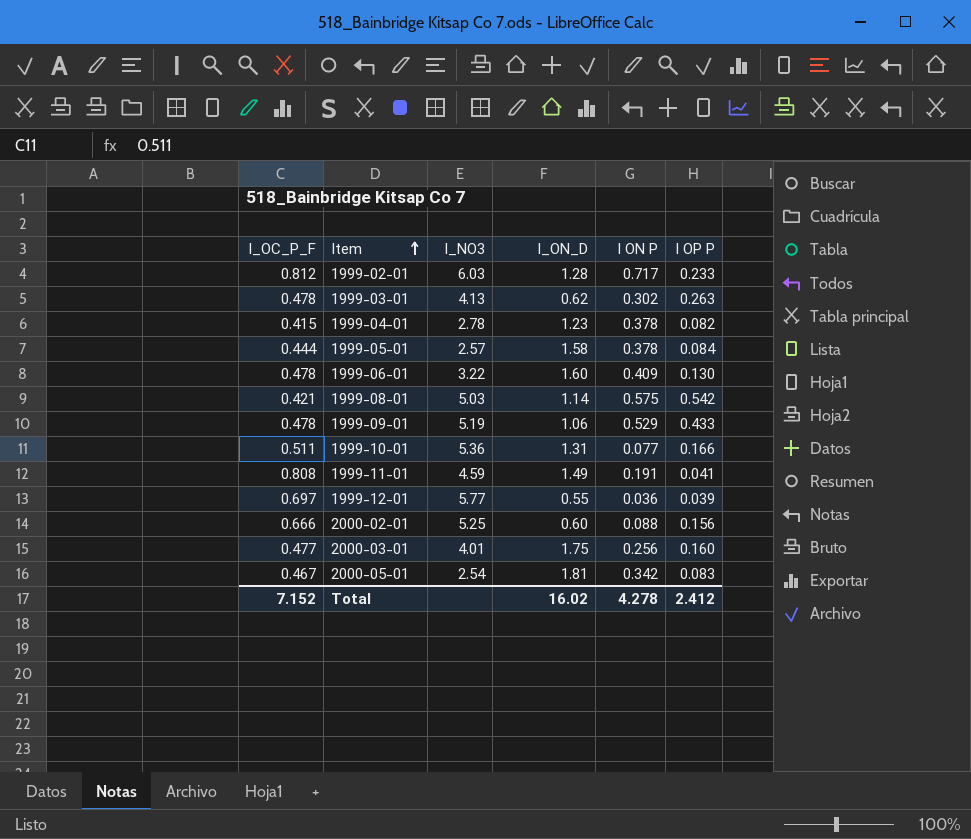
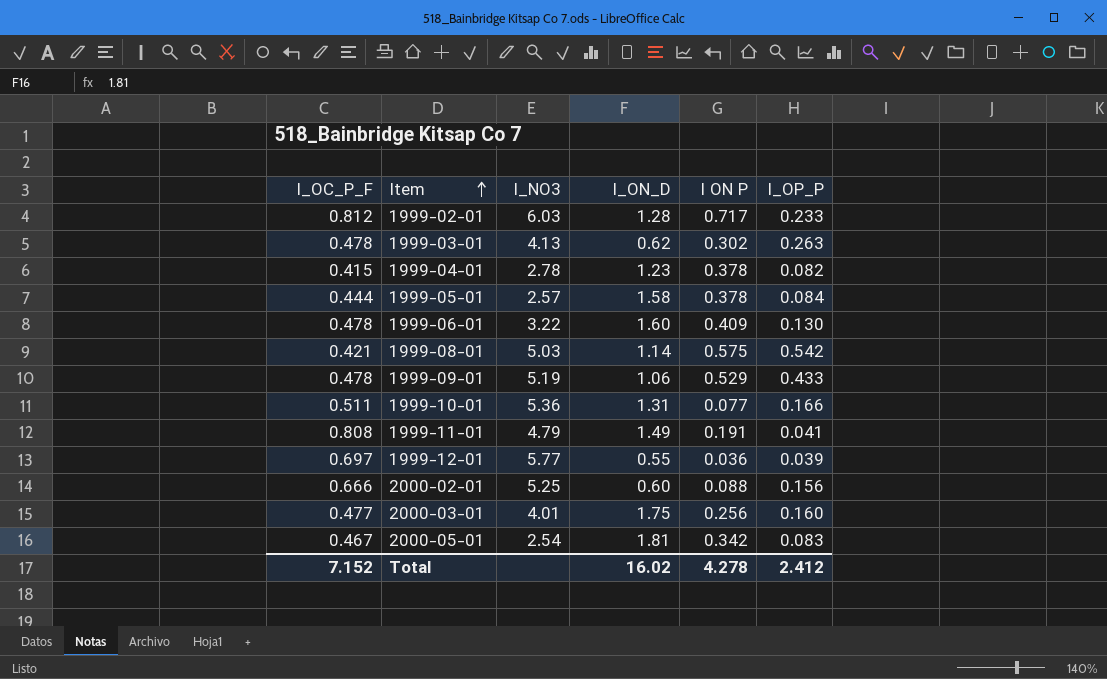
column name: I OP P -> I_OP_P
1999-11-01 | I_NO3: 4.59 -> 4.79

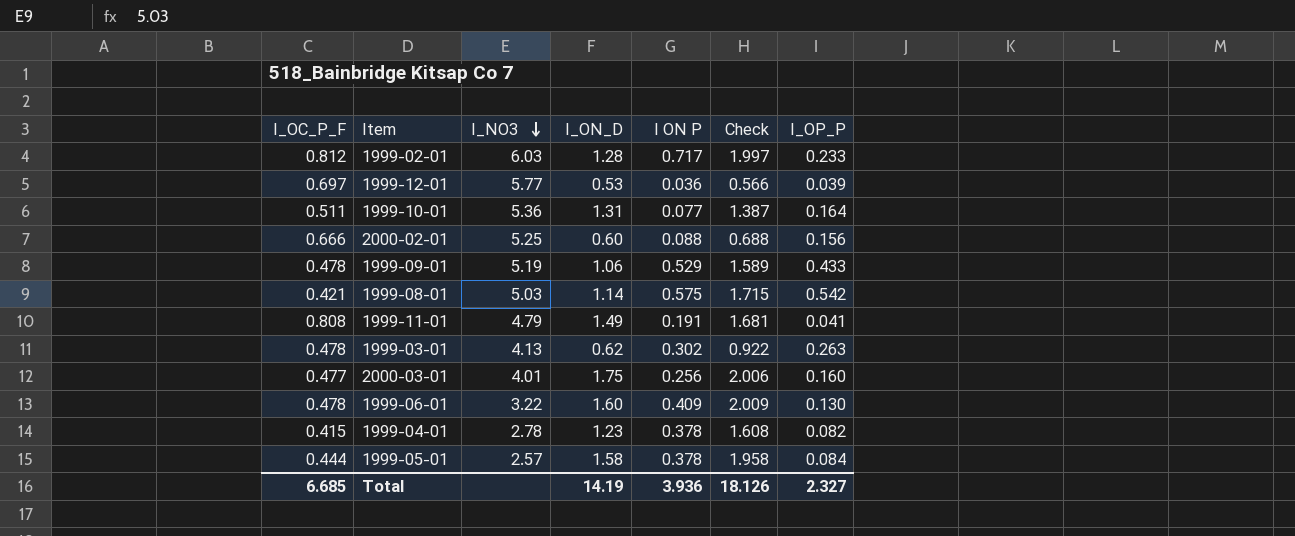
row order: Item ascending -> I_NO3 descending
column Check | formula: none -> [I_ON_D] + [I ON P]
row 2000-05-01: 0.467 | 2.54 | 1.81 | 0.342 | 0.083 -> none
1999-12-01 | I_ON_D: 0.55 -> 0.53
1999-10-01 | I_OP_P: 0.166 -> 0.164
Total | I_OC_P_F: 7.152 -> 6.685
Total | I_ON_D: 16.02 -> 14.19
Total | I ON P: 4.278 -> 3.936
Total | I_OP_P: 2.412 -> 2.327

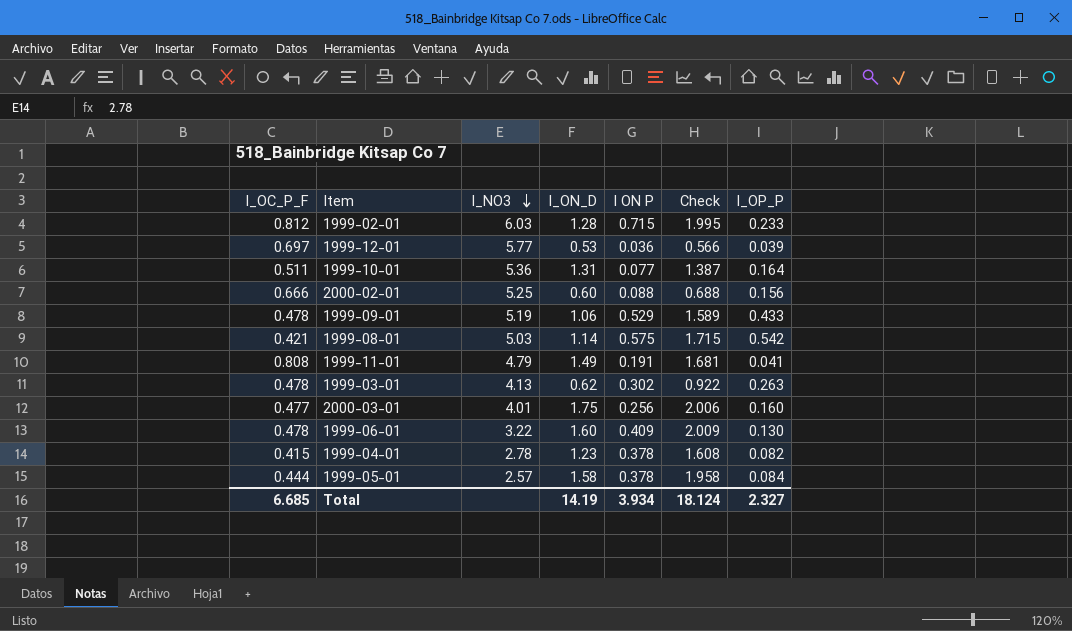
1999-02-01 | I ON P: 0.717 -> 0.715
1999-02-01 | Check: 1.997 -> 1.995
Total | I ON P: 3.936 -> 3.934
Total | Check: 18.126 -> 18.124

